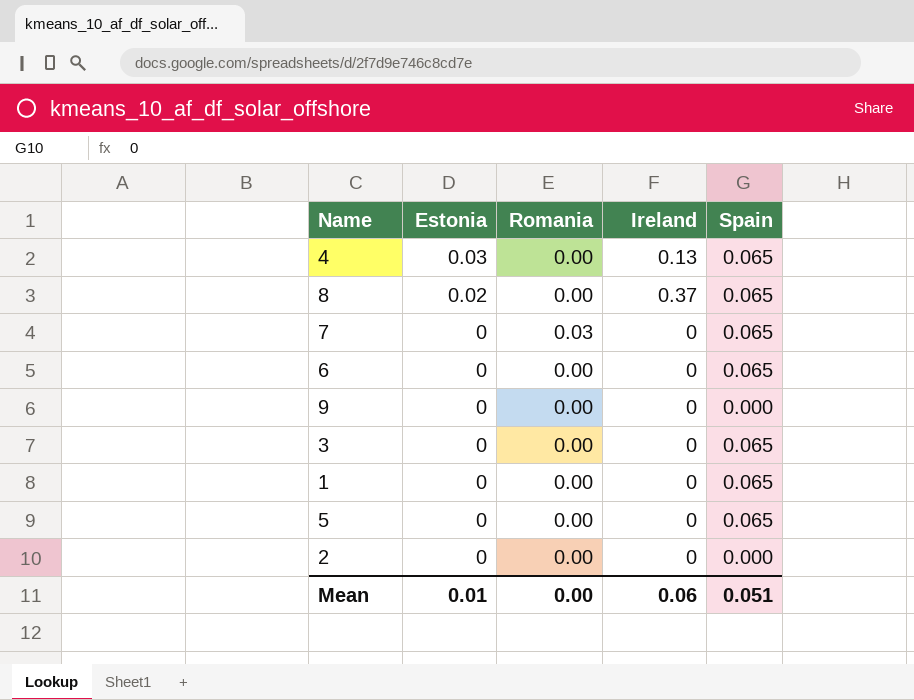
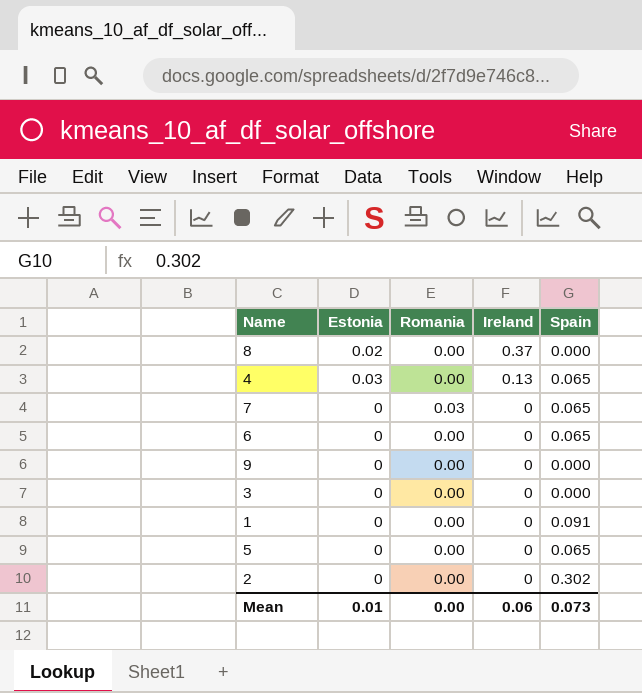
row order: Estonia descending -> Ireland descending
8 | Spain: 0.065 -> 0.000
3 | Spain: 0.065 -> 0.000
1 | Spain: 0.065 -> 0.091
2 | Spain: 0.000 -> 0.302
Mean | Spain: 0.051 -> 0.073

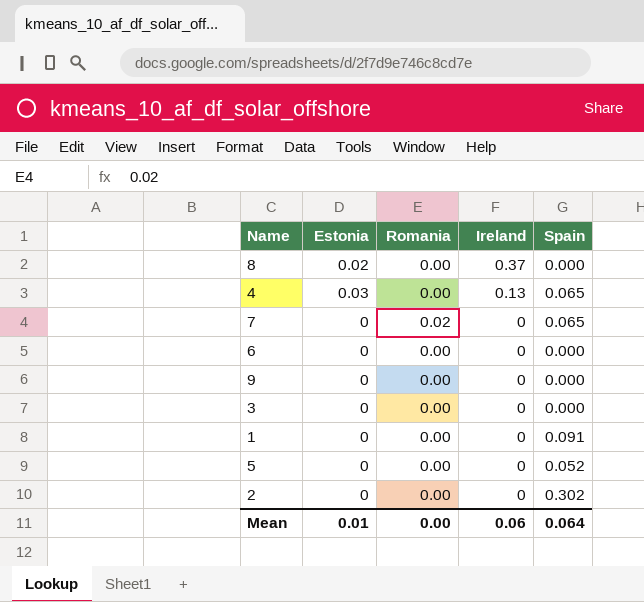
7 | Romania: 0.03 -> 0.02
6 | Spain: 0.065 -> 0.000
5 | Spain: 0.065 -> 0.052
Mean | Spain: 0.073 -> 0.064

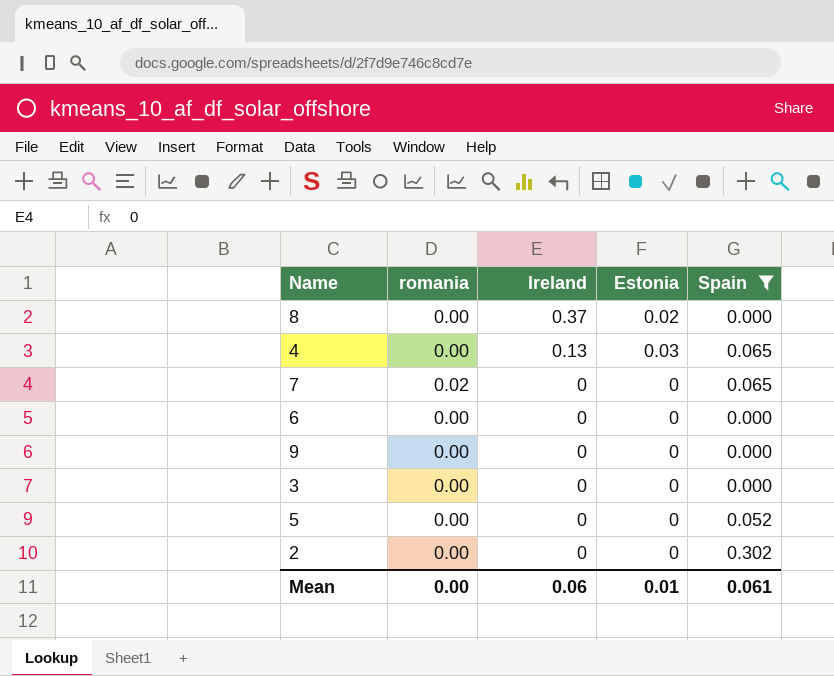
filter: none -> Spain != 0.091
column name: Romania -> romania
column Estonia | position: 2 -> 4
Mean | Spain: 0.064 -> 0.061

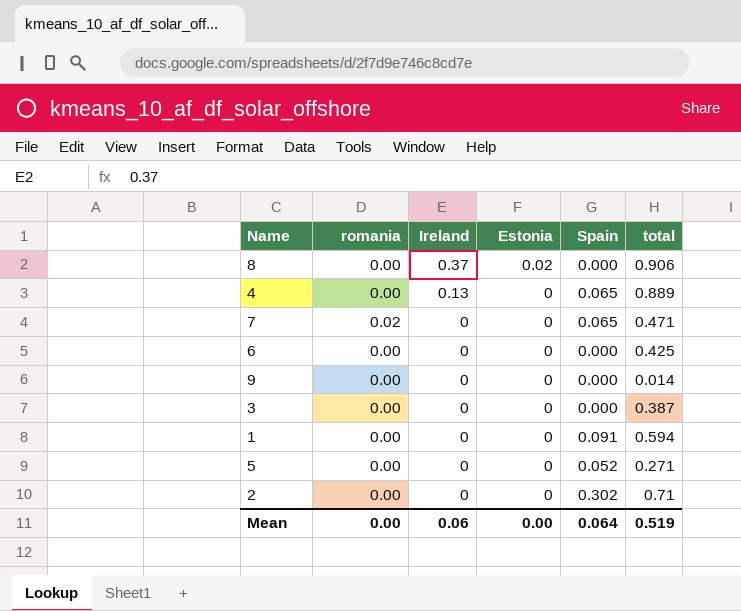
filter: Spain != 0.091 -> none
column total | position: none -> 6
4 | Estonia: 0.03 -> 0
Mean | Estonia: 0.01 -> 0.00
Mean | Spain: 0.061 -> 0.064

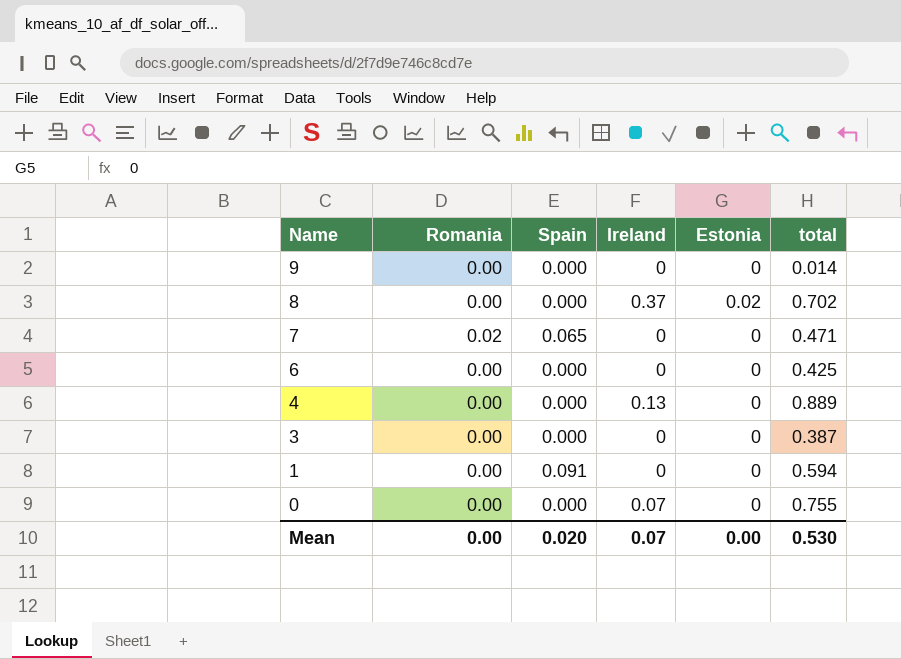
row order: Ireland descending -> Name descending
column name: romania -> Romania
column Spain | position: 5 -> 3
row 5: 0.00 | 0 | 0 | 0.052 | 0.271 -> none
row 2: 0.00 | 0 | 0 | 0.302 | 0.71 -> none
8 | total: 0.906 -> 0.702
4 | Spain: 0.065 -> 0.000
row 0: none -> 0.00 | 0.000 | 0.07 | 0 | 0.755
Mean | Spain: 0.064 -> 0.020
Mean | Ireland: 0.06 -> 0.07
Mean | total: 0.519 -> 0.530

